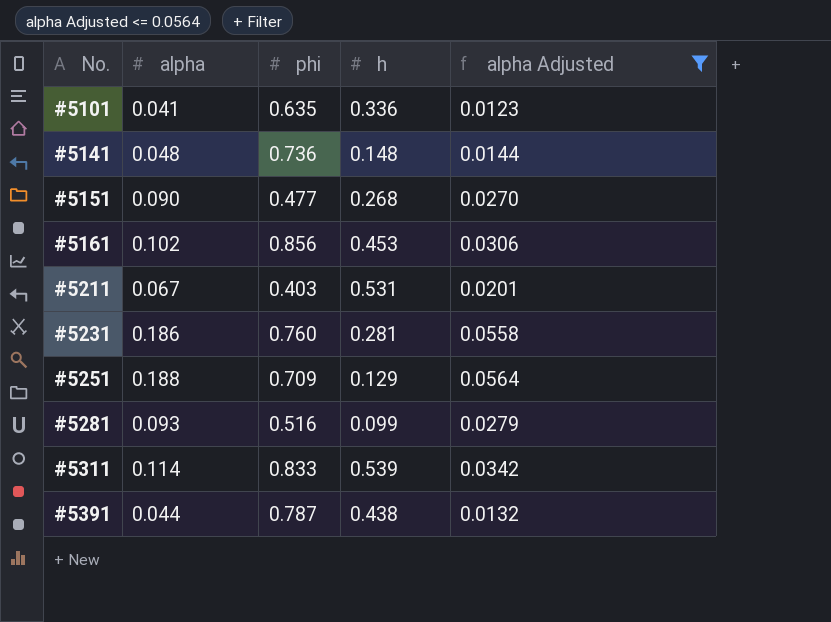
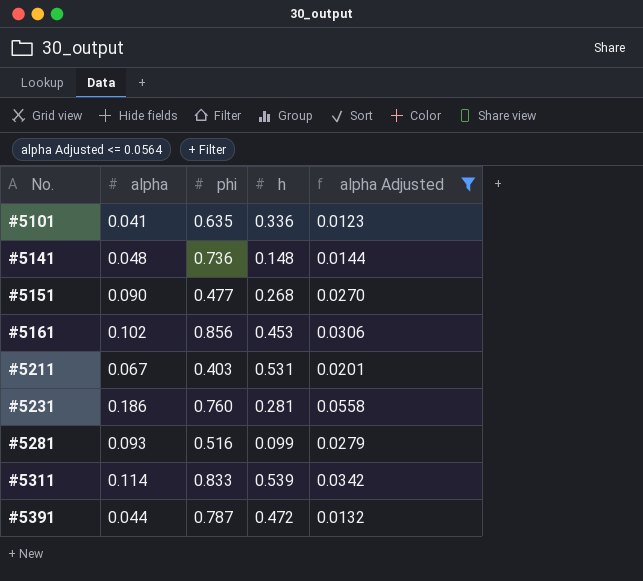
row #5251: 0.188 | 0.709 | 0.129 | 0.0564 -> none
#5391 | h: 0.438 -> 0.472

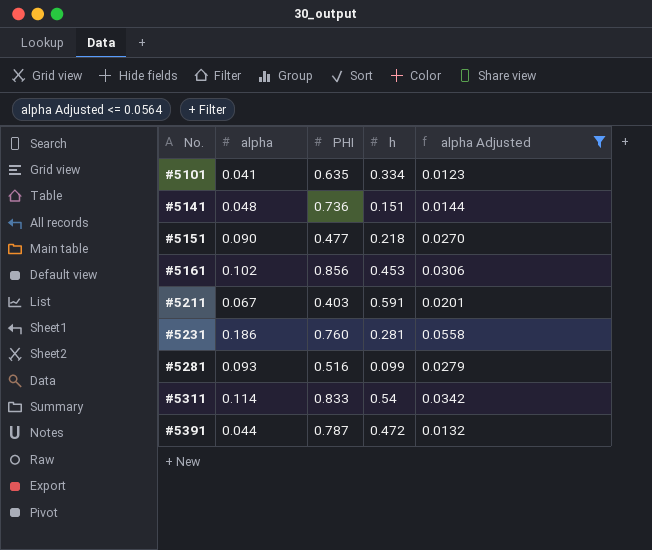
column name: phi -> PHI
#5101 | h: 0.336 -> 0.334
#5141 | h: 0.148 -> 0.151
#5151 | h: 0.268 -> 0.218
#5211 | h: 0.531 -> 0.591
#5311 | h: 0.539 -> 0.54

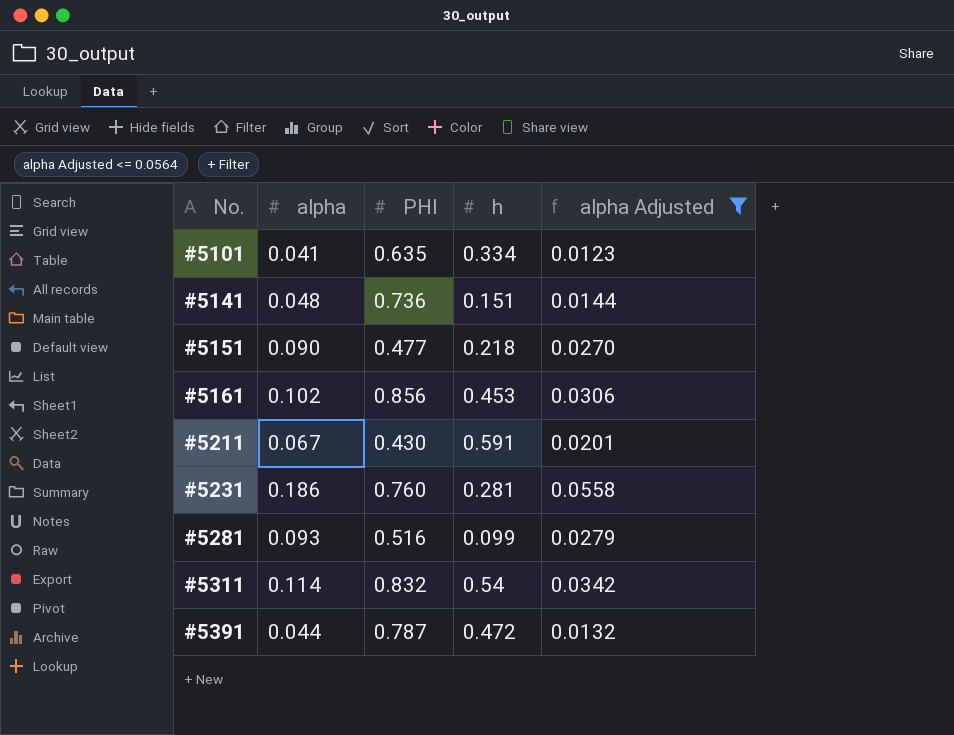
#5211 | PHI: 0.403 -> 0.430
#5311 | PHI: 0.833 -> 0.832

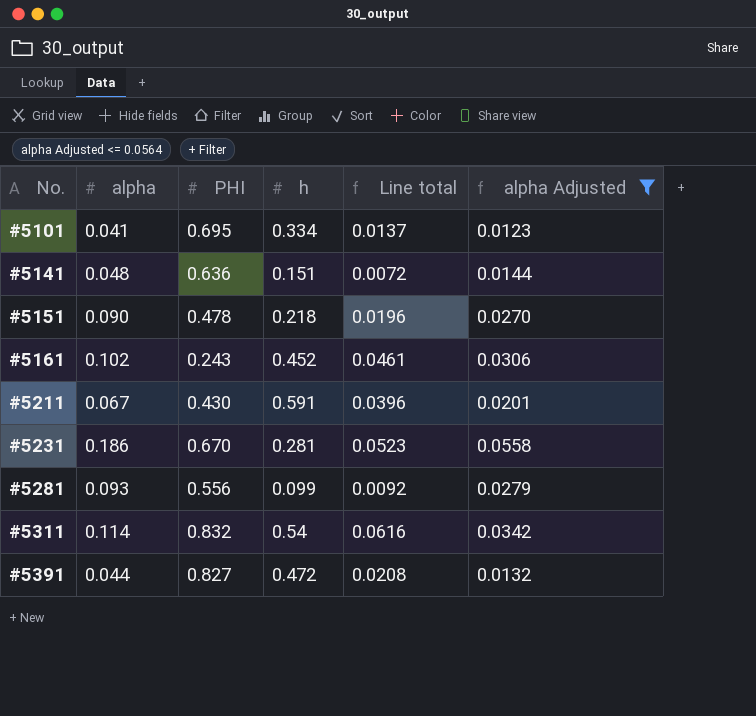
column Line total | formula: none -> [alpha] * [h]
#5101 | PHI: 0.635 -> 0.695
#5141 | PHI: 0.736 -> 0.636
#5151 | PHI: 0.477 -> 0.478
#5161 | PHI: 0.856 -> 0.243
#5161 | h: 0.453 -> 0.452
#5231 | PHI: 0.760 -> 0.670
#5281 | PHI: 0.516 -> 0.556
#5391 | PHI: 0.787 -> 0.827

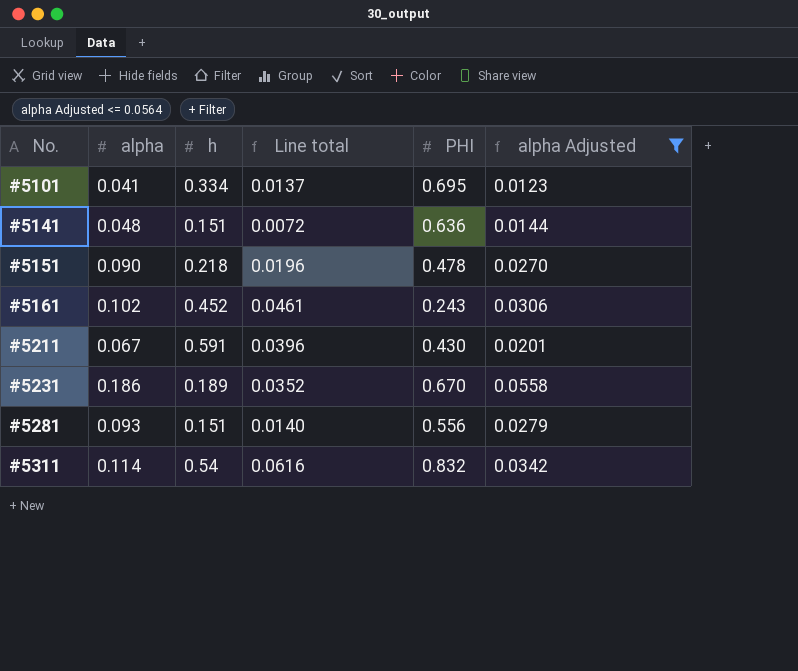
column PHI | position: 3 -> 5
row #5391: 0.044 | 0.827 | 0.472 | 0.0208 | 0.0132 -> none
#5231 | h: 0.281 -> 0.189
#5231 | Line total: 0.0523 -> 0.0352
#5281 | h: 0.099 -> 0.151
#5281 | Line total: 0.0092 -> 0.0140

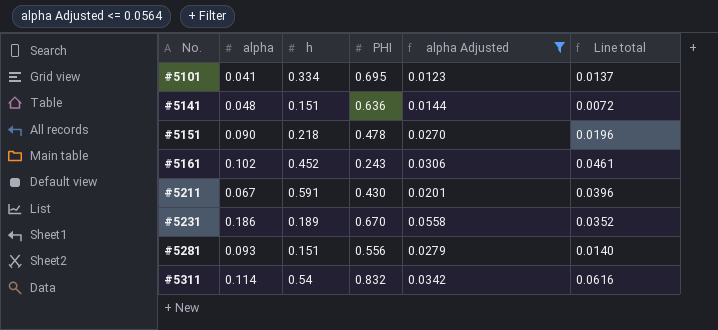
column Line total | position: 4 -> 6

